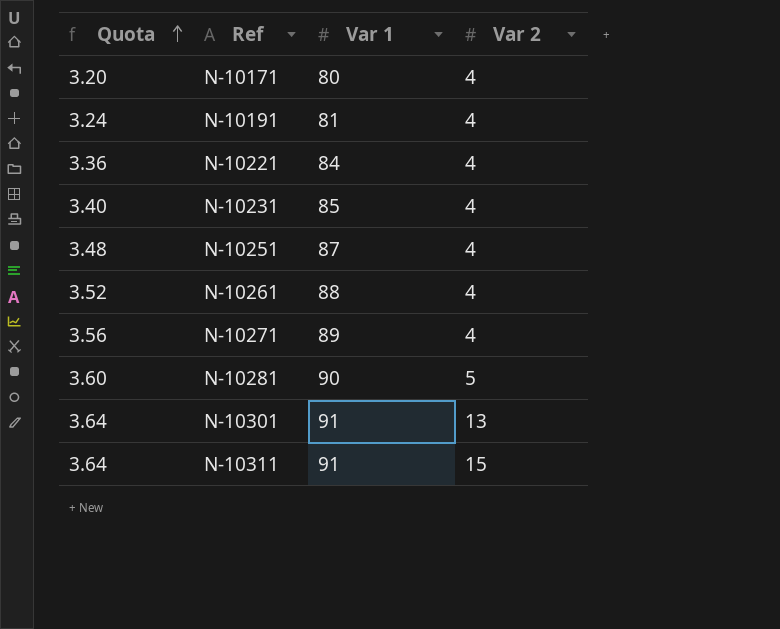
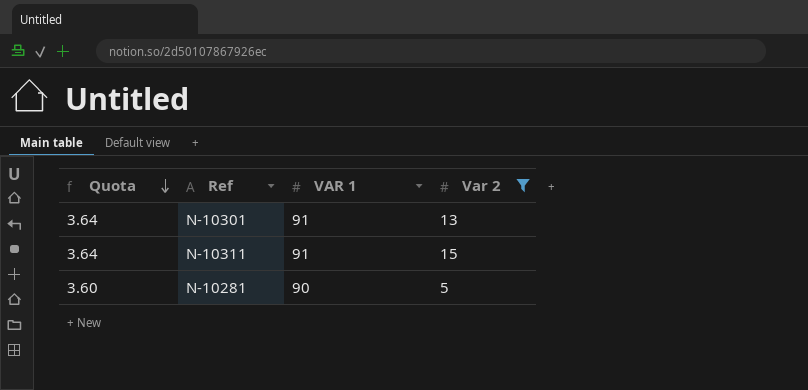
filter: none -> Var 2 != 4
row order: Quota ascending -> Quota descending
column name: Var 1 -> VAR 1

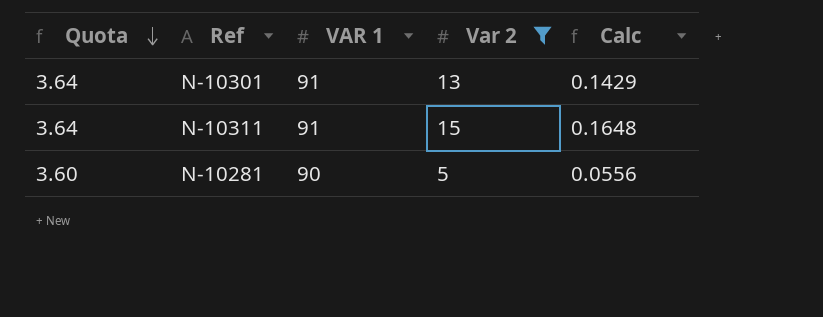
column Calc | formula: none -> [Var 2] / [VAR 1]

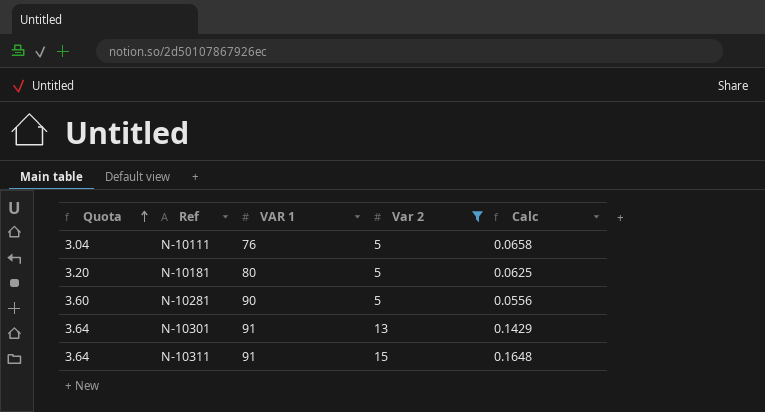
row order: Quota descending -> Quota ascending
row N-10111: none -> 3.04 | 76 | 5 | 0.0658
row N-10181: none -> 3.20 | 80 | 5 | 0.0625

